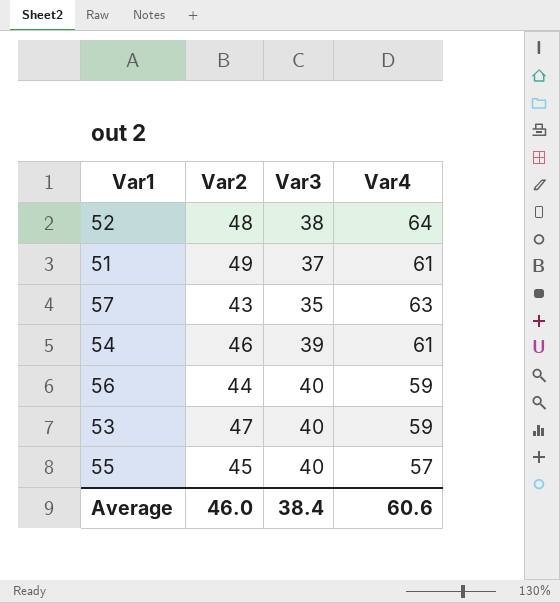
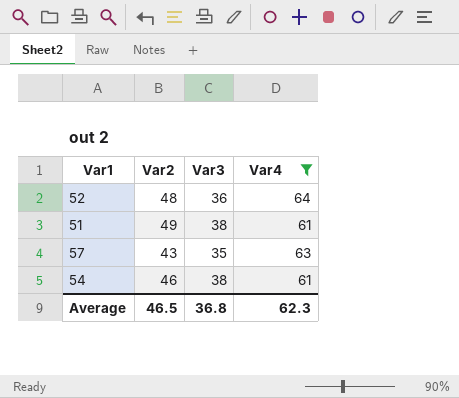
filter: none -> Var4 >= 61
52 | Var3: 38 -> 36
51 | Var3: 37 -> 38
54 | Var3: 39 -> 38
Average | Var2: 46.0 -> 46.5
Average | Var3: 38.4 -> 36.8
Average | Var4: 60.6 -> 62.3

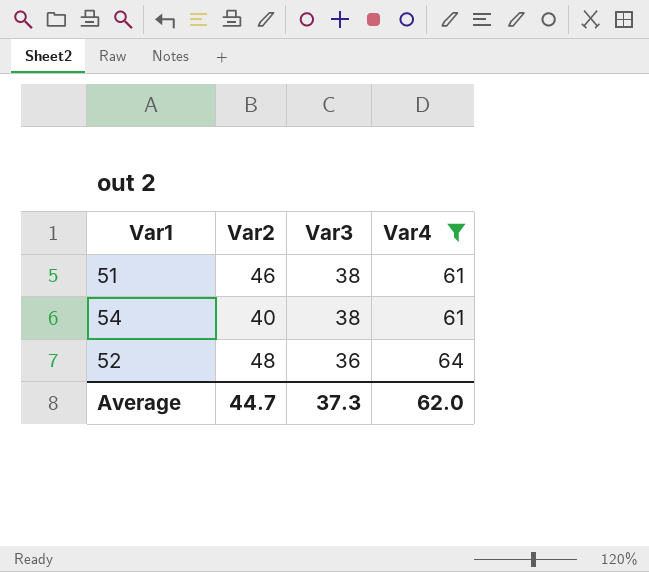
row order: none -> Var3 descending
row 57: 43 | 35 | 63 -> none
51 | Var2: 49 -> 46
54 | Var2: 46 -> 40
Average | Var2: 46.5 -> 44.7
Average | Var3: 36.8 -> 37.3
Average | Var4: 62.3 -> 62.0

